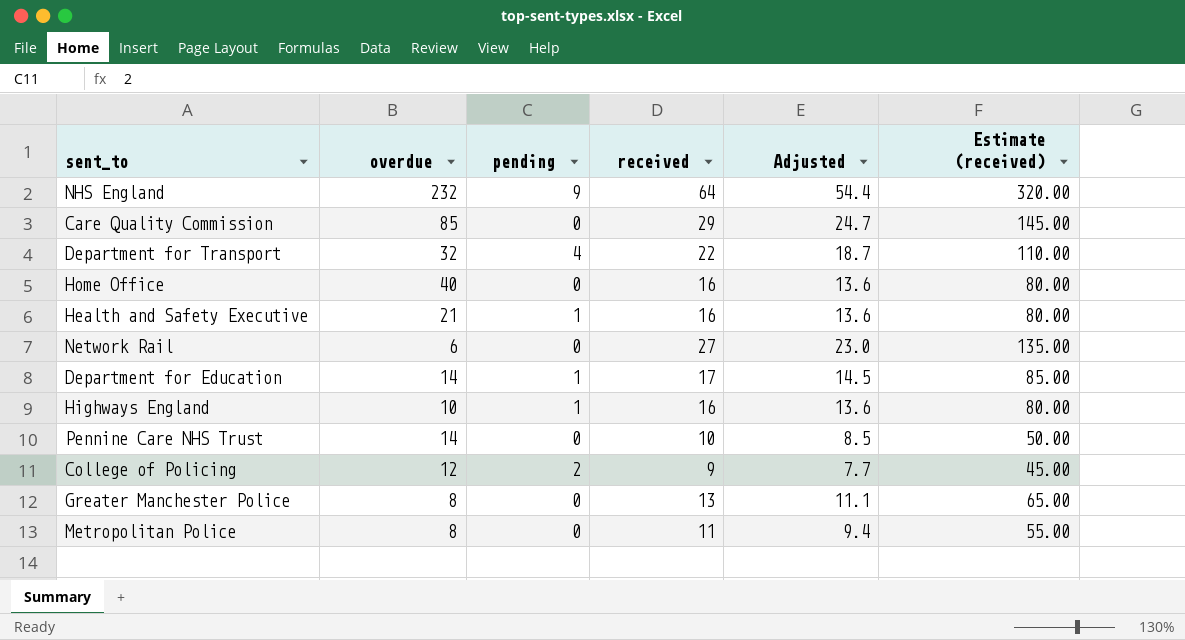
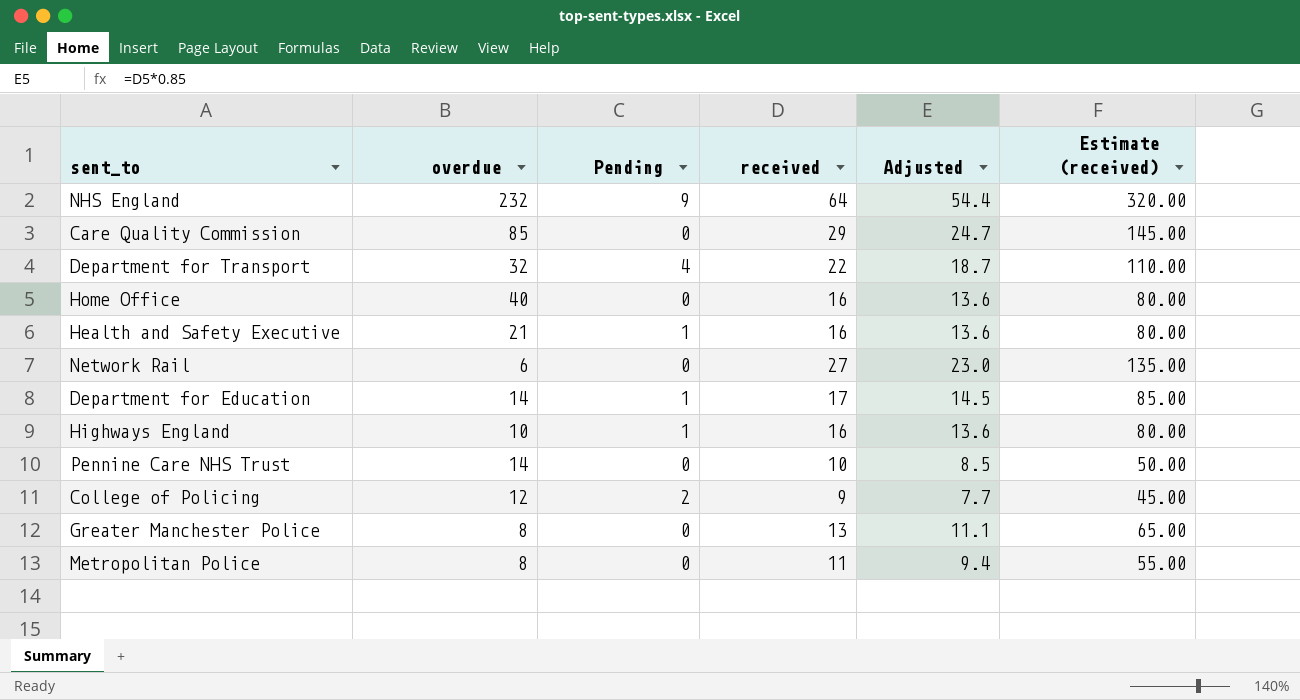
column name: pending -> Pending

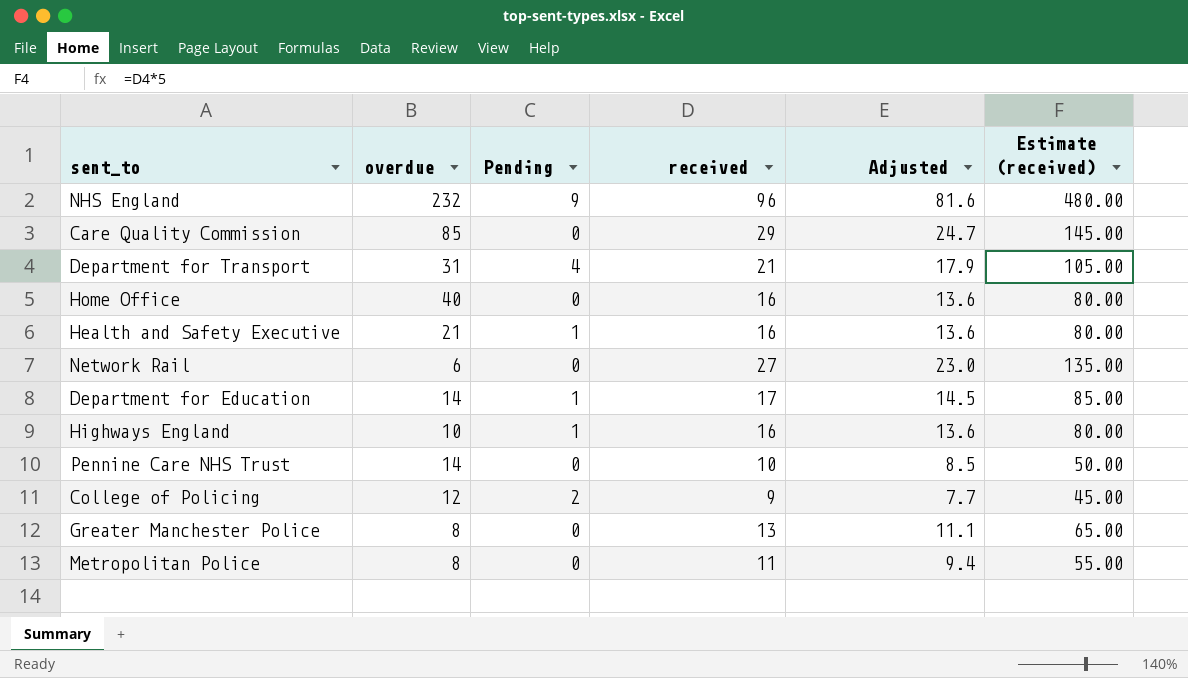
NHS England | received: 64 -> 96
NHS England | Adjusted: 54.4 -> 81.6
NHS England | Estimate (received): 320.00 -> 480.00
Department for Transport | overdue: 32 -> 31
Department for Transport | received: 22 -> 21
Department for Transport | Adjusted: 18.7 -> 17.9
Department for Transport | Estimate (received): 110.00 -> 105.00

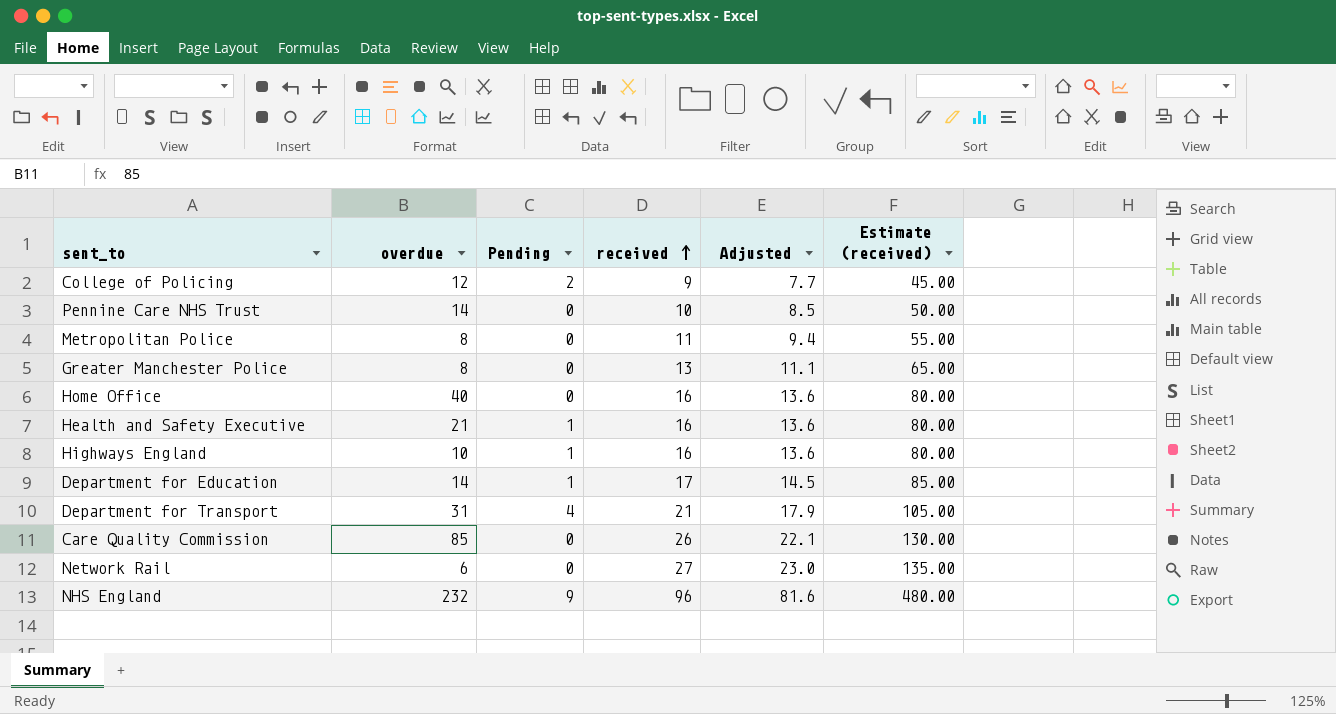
row order: none -> received ascending
Care Quality Commission | received: 29 -> 26
Care Quality Commission | Adjusted: 24.7 -> 22.1
Care Quality Commission | Estimate (received): 145.00 -> 130.00

